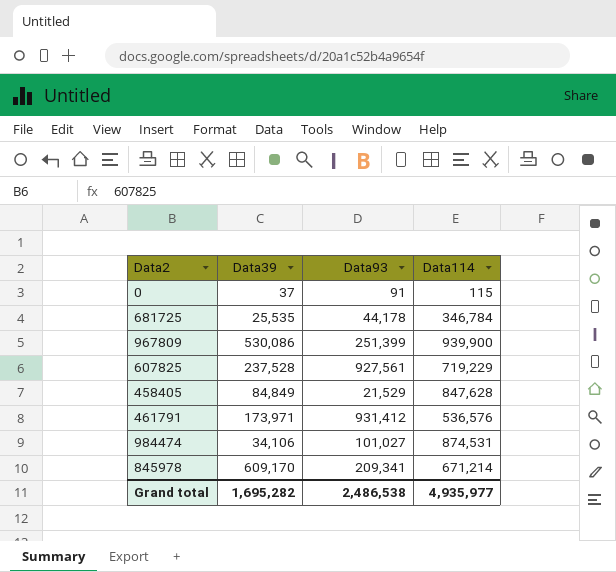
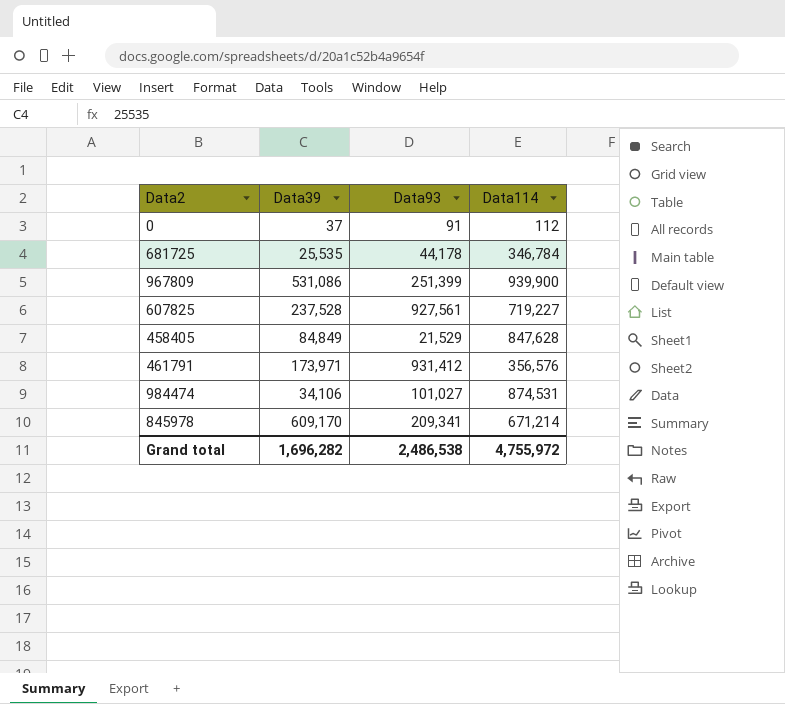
0 | Data114: 115 -> 112
967809 | Data39: 530,086 -> 531,086
607825 | Data114: 719,229 -> 719,227
461791 | Data114: 536,576 -> 356,576
Grand total | Data39: 1,695,282 -> 1,696,282
Grand total | Data114: 4,935,977 -> 4,755,972

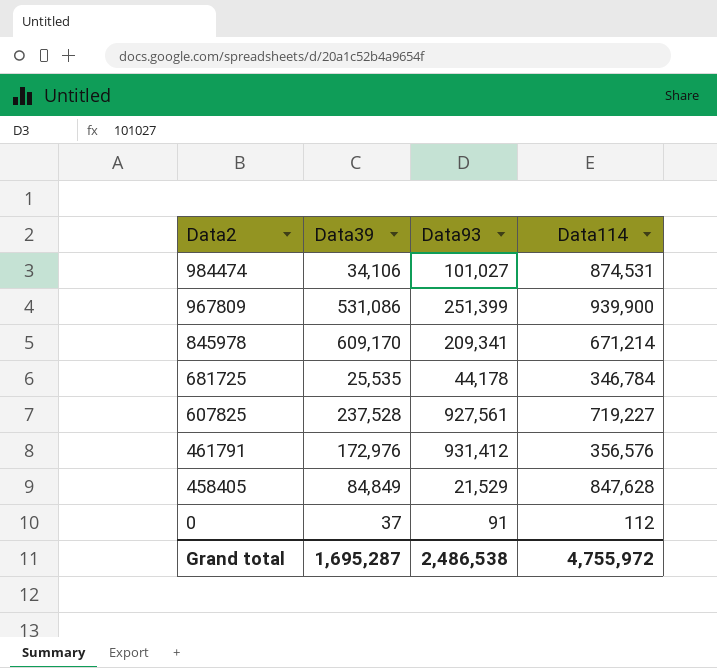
row order: none -> Data2 descending
461791 | Data39: 173,971 -> 172,976
Grand total | Data39: 1,696,282 -> 1,695,287

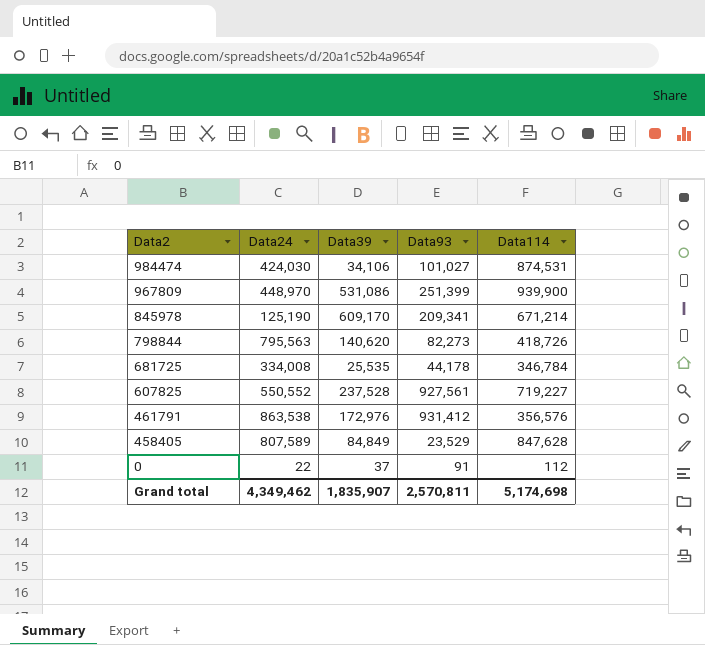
column Data24 | position: none -> 2
row 798844: none -> 795,563 | 140,620 | 82,273 | 418,726
458405 | Data93: 21,529 -> 23,529
Grand total | Data39: 1,695,287 -> 1,835,907
Grand total | Data93: 2,486,538 -> 2,570,811
Grand total | Data114: 4,755,972 -> 5,174,698

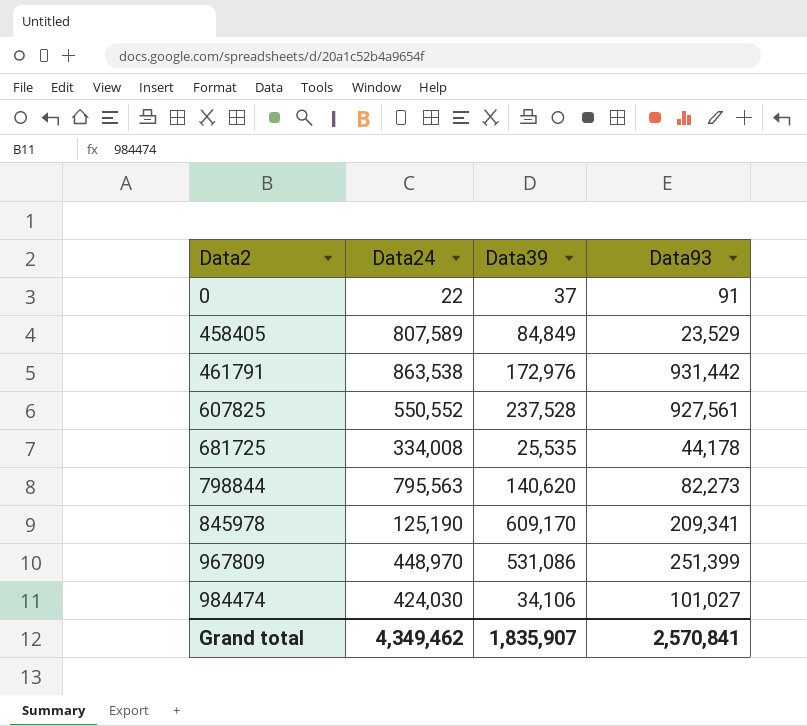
row order: Data2 descending -> Data2 ascending
column Data114 | position: 5 -> none
461791 | Data93: 931,412 -> 931,442
Grand total | Data93: 2,570,811 -> 2,570,841

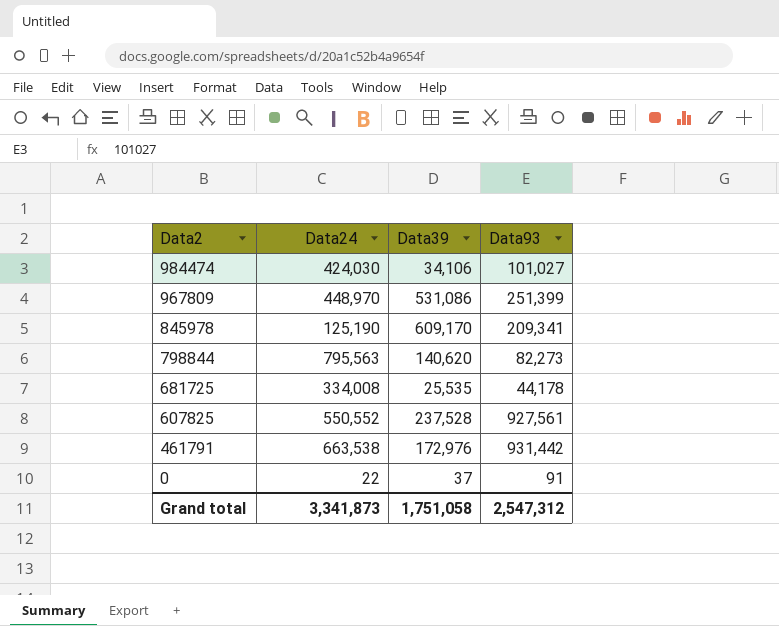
row order: Data2 ascending -> Data2 descending
row 458405: 807,589 | 84,849 | 23,529 -> none
461791 | Data24: 863,538 -> 663,538
Grand total | Data24: 4,349,462 -> 3,341,873
Grand total | Data39: 1,835,907 -> 1,751,058
Grand total | Data93: 2,570,841 -> 2,547,312

